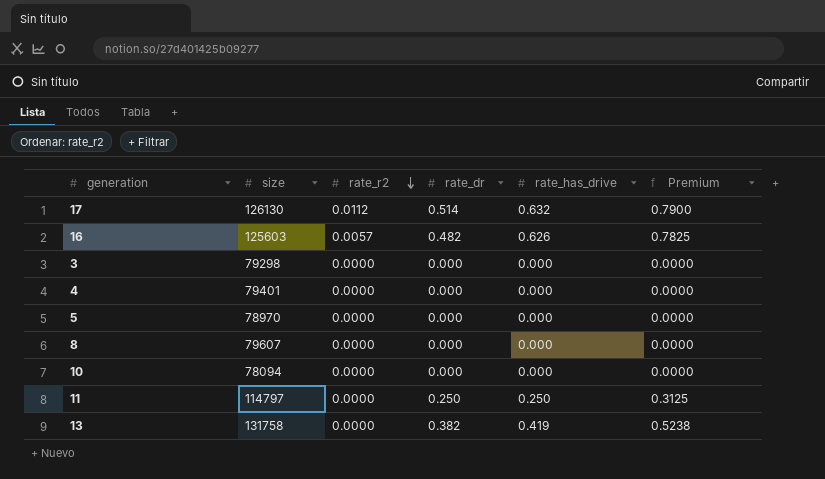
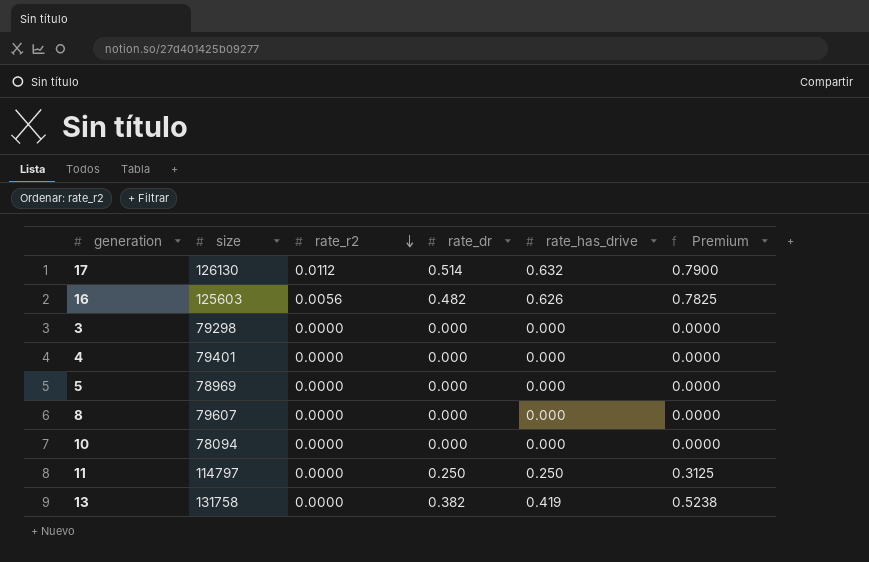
16 | rate_r2: 0.0057 -> 0.0056
5 | size: 78970 -> 78969

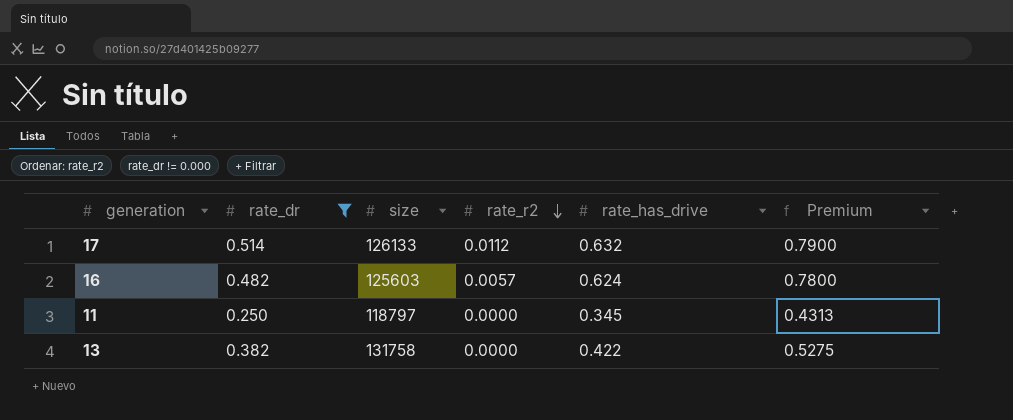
filter: none -> rate_dr != 0.000
column rate_dr | position: 4 -> 2
17 | size: 126130 -> 126133
16 | rate_r2: 0.0056 -> 0.0057
16 | rate_has_drive: 0.626 -> 0.624
16 | Premium: 0.7825 -> 0.7800
11 | size: 114797 -> 118797
11 | rate_has_drive: 0.250 -> 0.345
11 | Premium: 0.3125 -> 0.4313
13 | rate_has_drive: 0.419 -> 0.422
13 | Premium: 0.5238 -> 0.5275

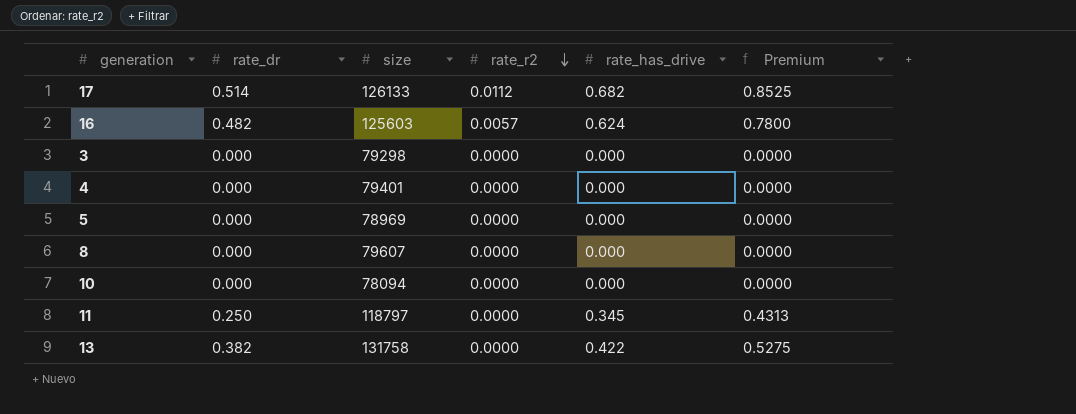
filter: rate_dr != 0.000 -> none
17 | rate_has_drive: 0.632 -> 0.682
17 | Premium: 0.7900 -> 0.8525

